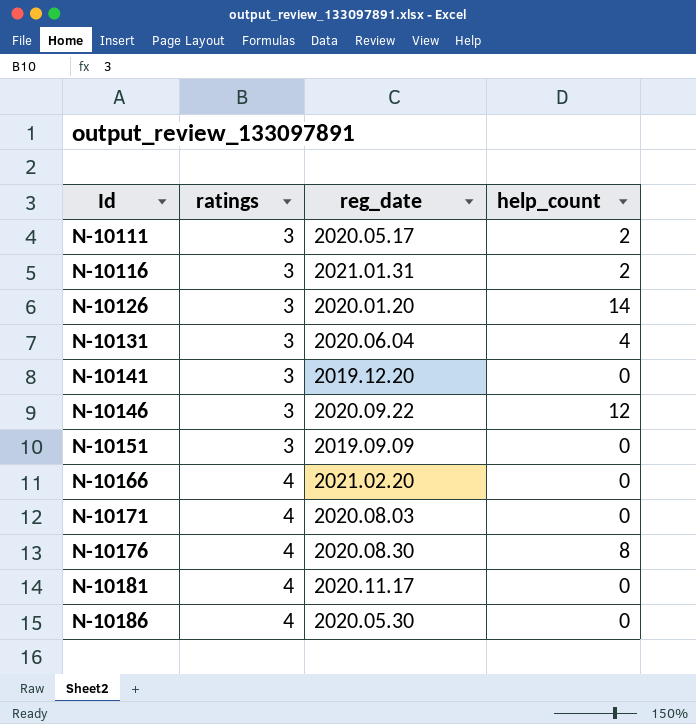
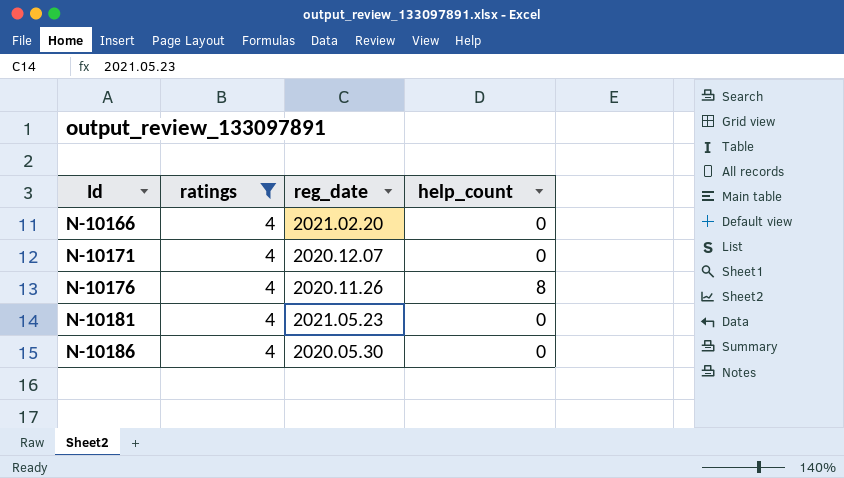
filter: none -> ratings = 4
N-10171 | reg_date: 2020.08.03 -> 2020.12.07
N-10176 | reg_date: 2020.08.30 -> 2020.11.26
N-10181 | reg_date: 2020.11.17 -> 2021.05.23

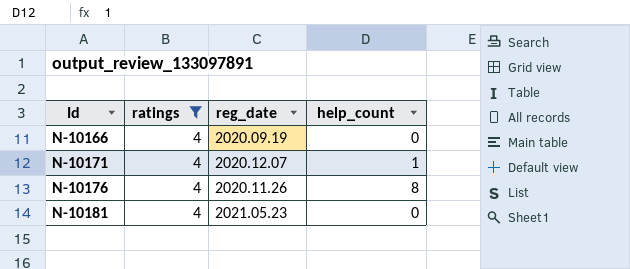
row N-10186: 4 | 2020.05.30 | 0 -> none
N-10166 | reg_date: 2021.02.20 -> 2020.09.19
N-10171 | help_count: 0 -> 1

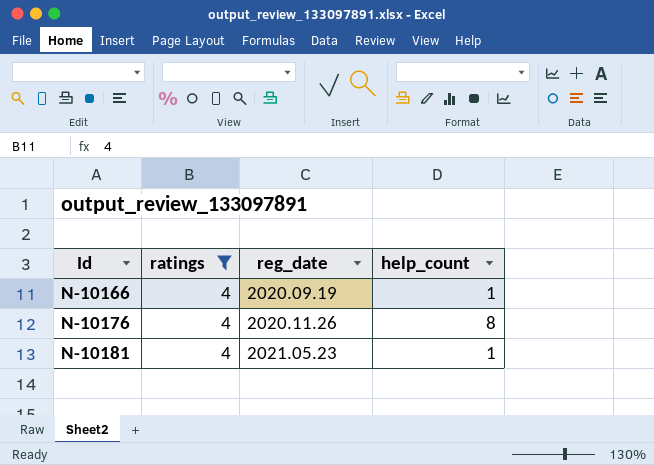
row N-10171: 4 | 2020.12.07 | 1 -> none
N-10166 | help_count: 0 -> 1
N-10181 | help_count: 0 -> 1

